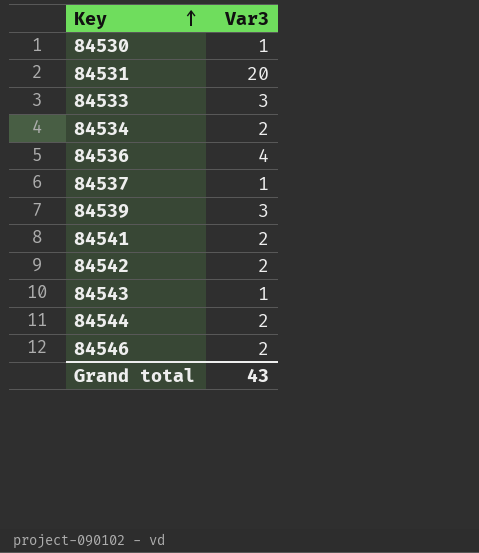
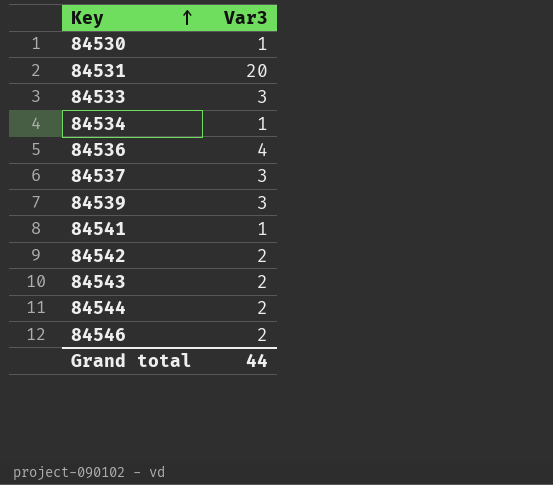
84534 | Var3: 2 -> 1
84537 | Var3: 1 -> 3
84541 | Var3: 2 -> 1
84543 | Var3: 1 -> 2
Grand total | Var3: 43 -> 44

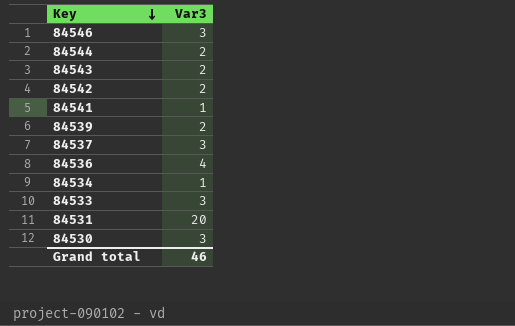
row order: Key ascending -> Key descending
84546 | Var3: 2 -> 3
84539 | Var3: 3 -> 2
84530 | Var3: 1 -> 3
Grand total | Var3: 44 -> 46

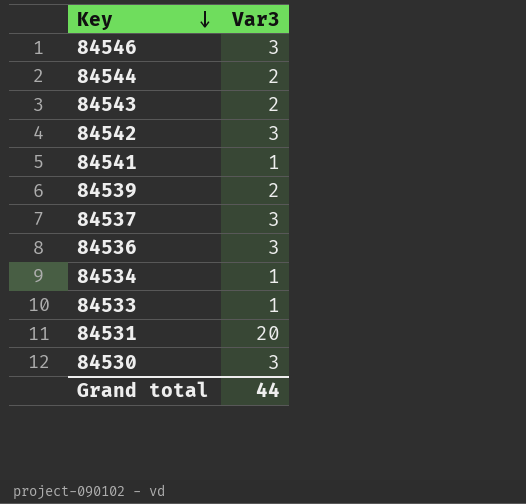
84542 | Var3: 2 -> 3
84536 | Var3: 4 -> 3
84533 | Var3: 3 -> 1
Grand total | Var3: 46 -> 44

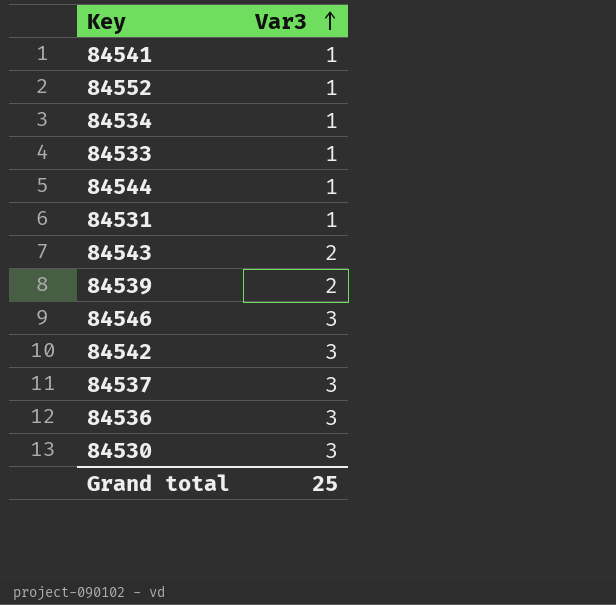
row order: Key descending -> Var3 ascending
row 84552: none -> 1
84544 | Var3: 2 -> 1
84531 | Var3: 20 -> 1
Grand total | Var3: 44 -> 25

